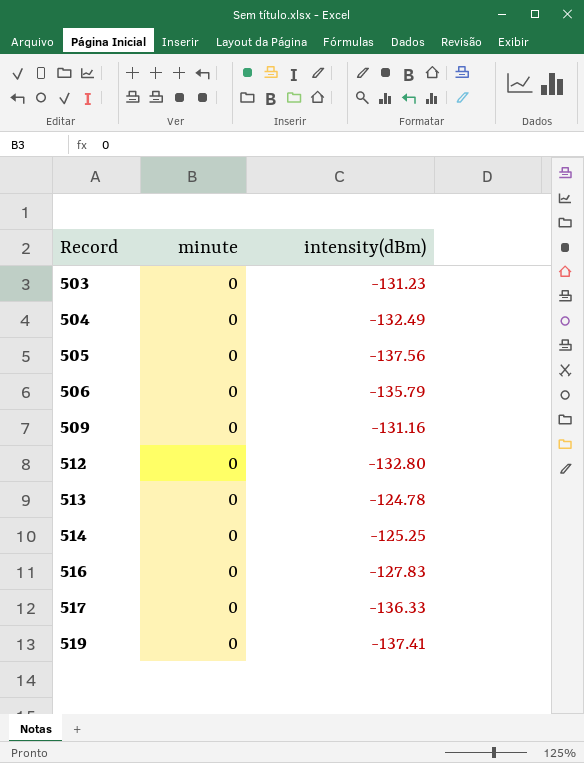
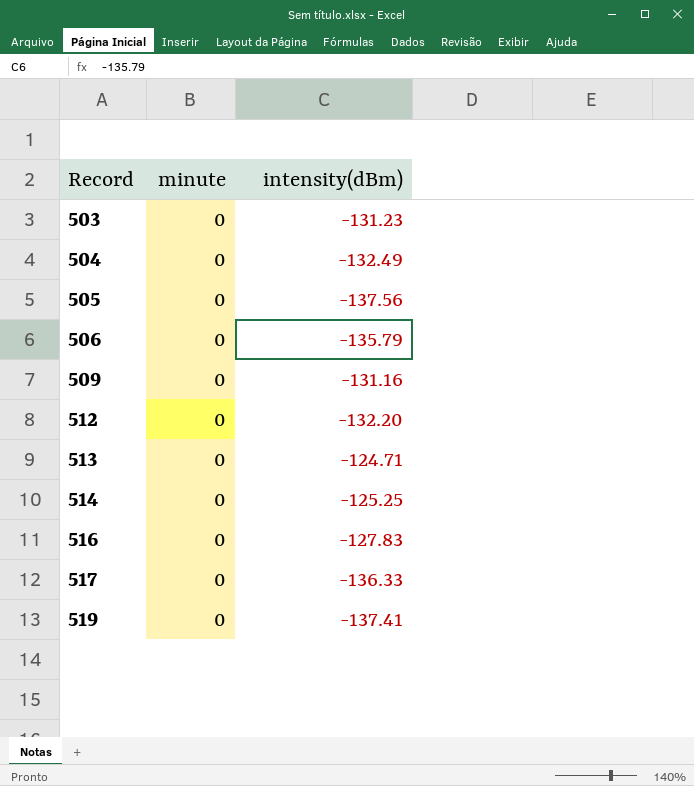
512 | intensity(dBm): -132.80 -> -132.20
513 | intensity(dBm): -124.78 -> -124.71

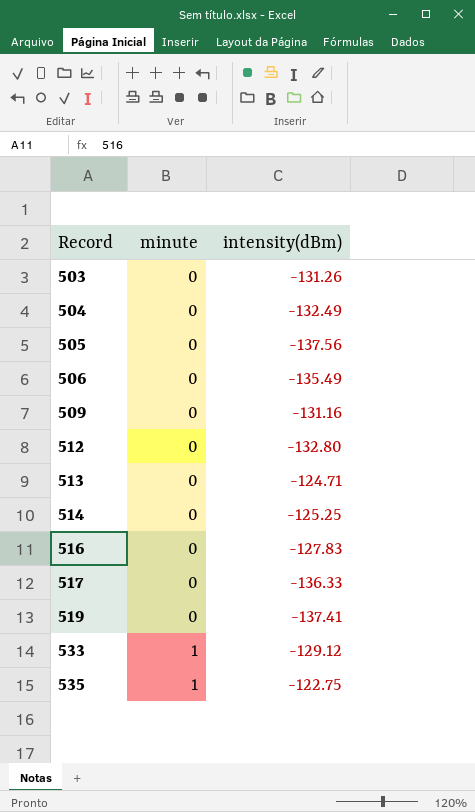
503 | intensity(dBm): -131.23 -> -131.26
506 | intensity(dBm): -135.79 -> -135.49
512 | intensity(dBm): -132.20 -> -132.80
row 533: none -> 1 | -129.12
row 535: none -> 1 | -122.75

